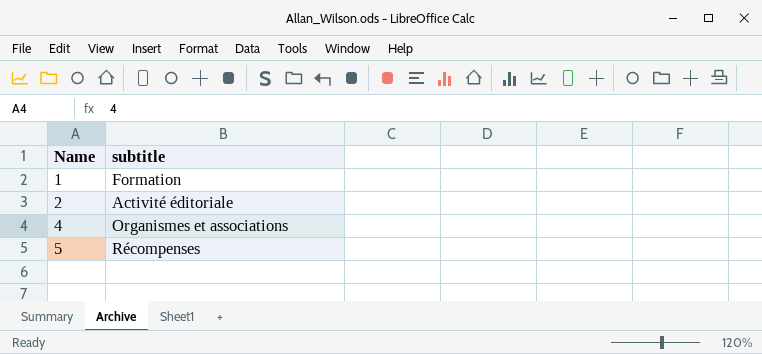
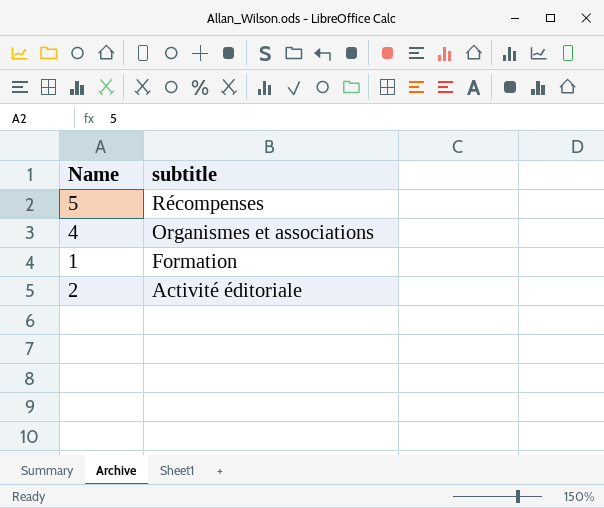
row order: Name ascending -> subtitle descending

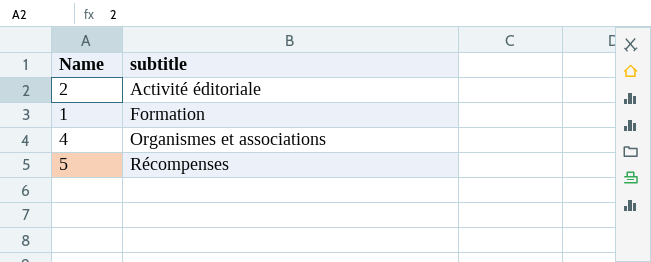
row order: subtitle descending -> subtitle ascending

